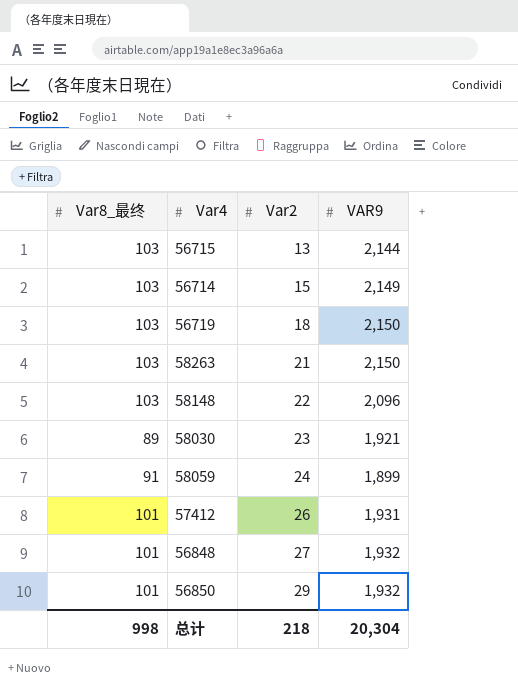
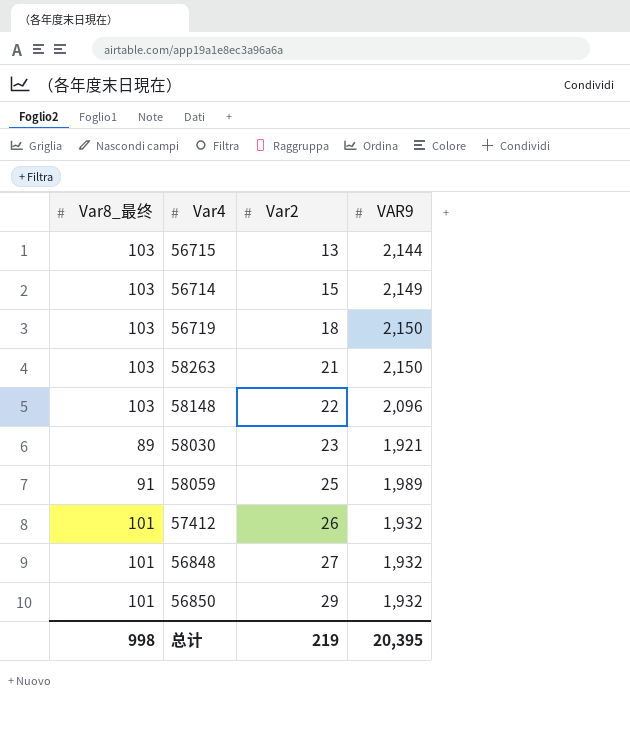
58059 | Var2: 24 -> 25
58059 | VAR9: 1,899 -> 1,989
57412 | VAR9: 1,931 -> 1,932
总计 | Var2: 218 -> 219
总计 | VAR9: 20,304 -> 20,395

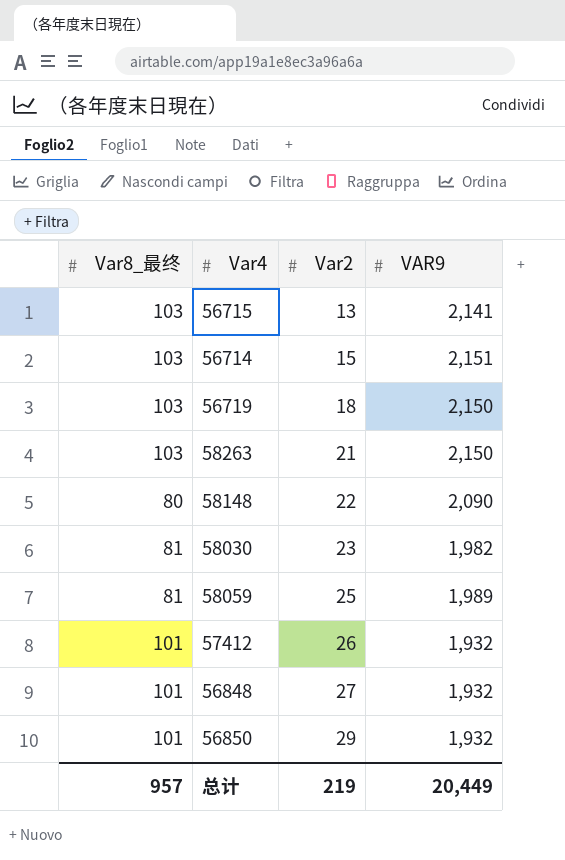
56715 | VAR9: 2,144 -> 2,141
56714 | VAR9: 2,149 -> 2,151
58148 | Var8_最终: 103 -> 80
58148 | VAR9: 2,096 -> 2,090
58030 | Var8_最终: 89 -> 81
58030 | VAR9: 1,921 -> 1,982
58059 | Var8_最终: 91 -> 81
总计 | Var8_最终: 998 -> 957
总计 | VAR9: 20,395 -> 20,449

